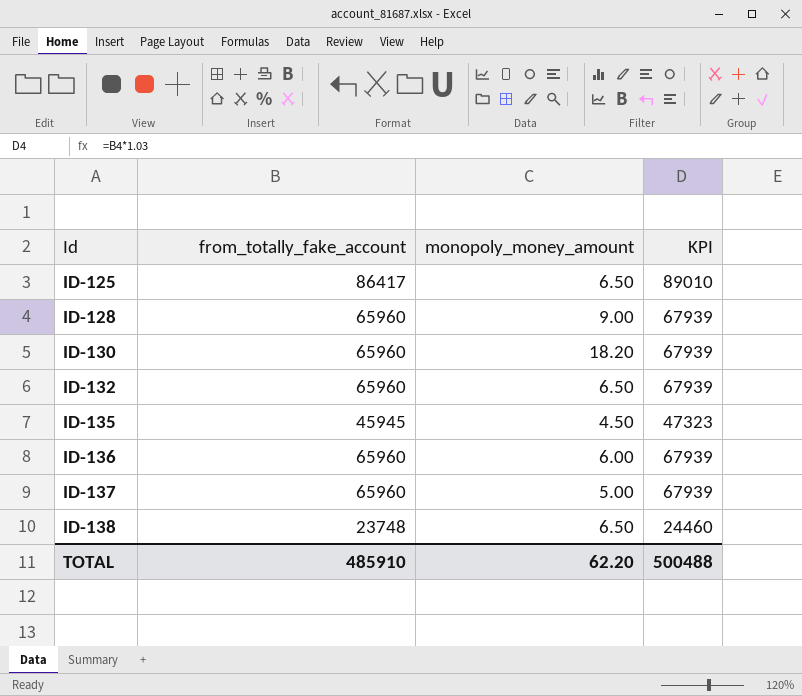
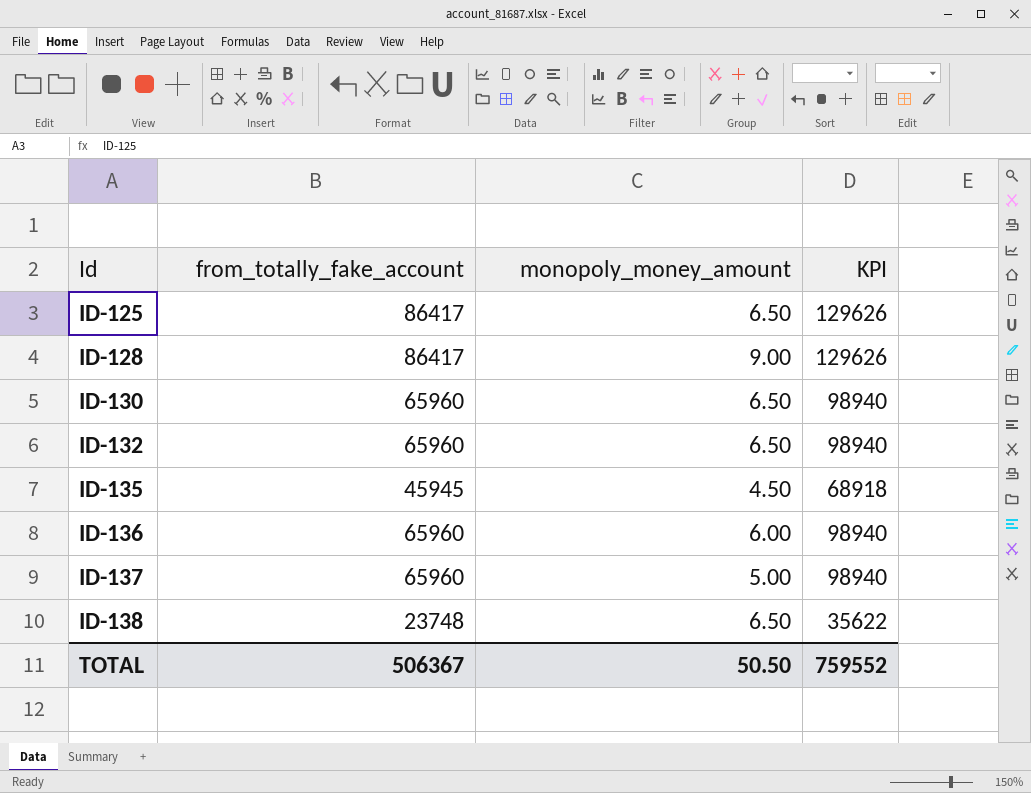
column KPI | formula: [from_totally_fake_account] * 1.03 -> [from_totally_fake_account] * 1.5
ID-128 | from_totally_fake_account: 65960 -> 86417
ID-130 | monopoly_money_amount: 18.20 -> 6.50
TOTAL | from_totally_fake_account: 485910 -> 506367
TOTAL | monopoly_money_amount: 62.20 -> 50.50
TOTAL | KPI: 500488 -> 759552

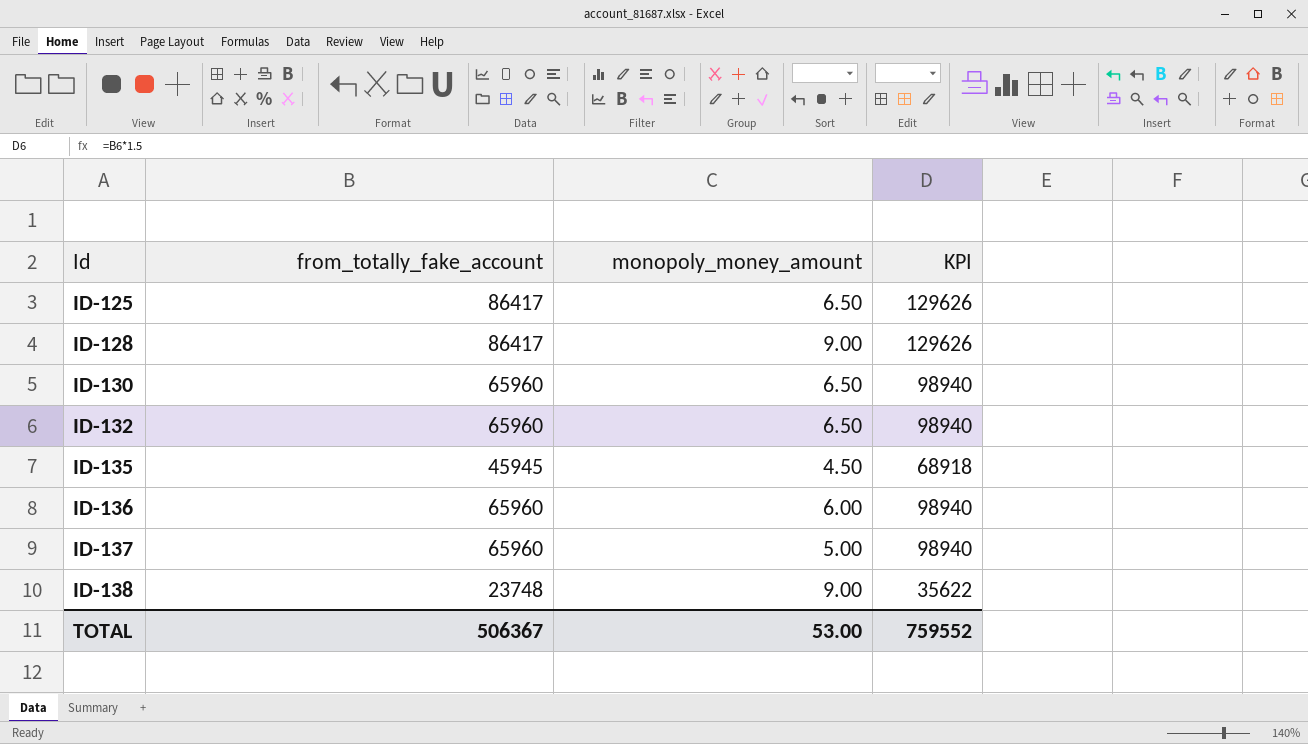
ID-138 | monopoly_money_amount: 6.50 -> 9.00
TOTAL | monopoly_money_amount: 50.50 -> 53.00

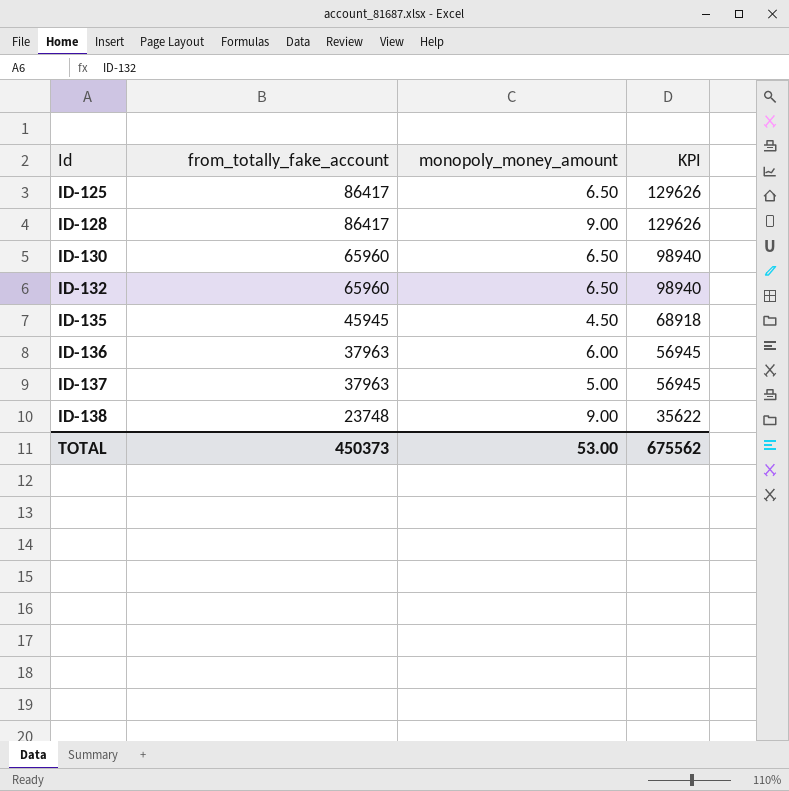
ID-136 | from_totally_fake_account: 65960 -> 37963
ID-136 | KPI: 98940 -> 56945
ID-137 | from_totally_fake_account: 65960 -> 37963
ID-137 | KPI: 98940 -> 56945
TOTAL | from_totally_fake_account: 506367 -> 450373
TOTAL | KPI: 759552 -> 675562

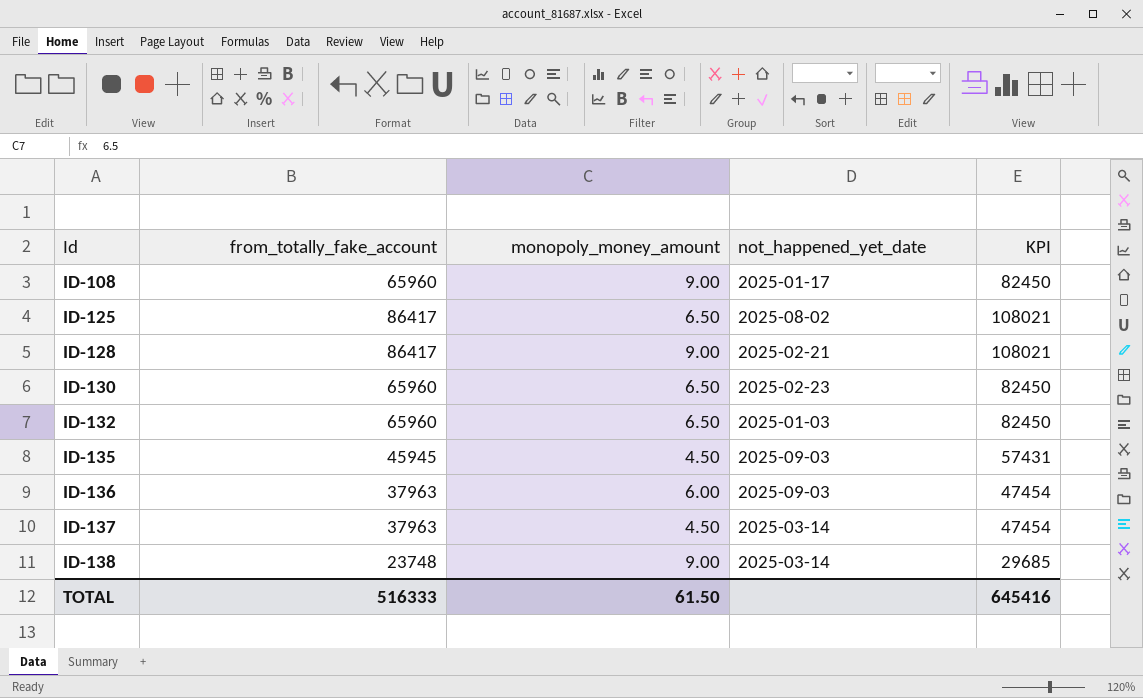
column not_happened_yet_date | position: none -> 4
column KPI | formula: [from_totally_fake_account] * 1.5 -> [from_totally_fake_account] * 1.25
row ID-108: none -> 65960 | 9.00 | 2025-01-17 | 82450
ID-137 | monopoly_money_amount: 5.00 -> 4.50
TOTAL | from_totally_fake_account: 450373 -> 516333
TOTAL | monopoly_money_amount: 53.00 -> 61.50
TOTAL | KPI: 675562 -> 645416

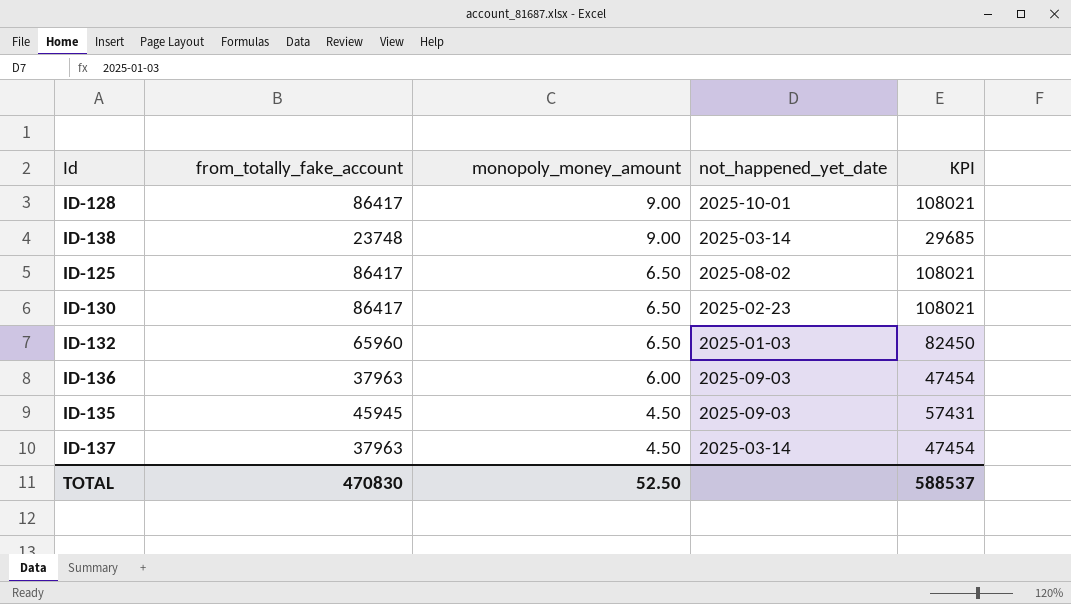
row order: Id ascending -> monopoly_money_amount descending
row ID-108: 65960 | 9.00 | 2025-01-17 | 82450 -> none
ID-128 | not_happened_yet_date: 2025-02-21 -> 2025-10-01
ID-130 | from_totally_fake_account: 65960 -> 86417
ID-130 | KPI: 82450 -> 108021
TOTAL | from_totally_fake_account: 516333 -> 470830
TOTAL | monopoly_money_amount: 61.50 -> 52.50
TOTAL | KPI: 645416 -> 588537

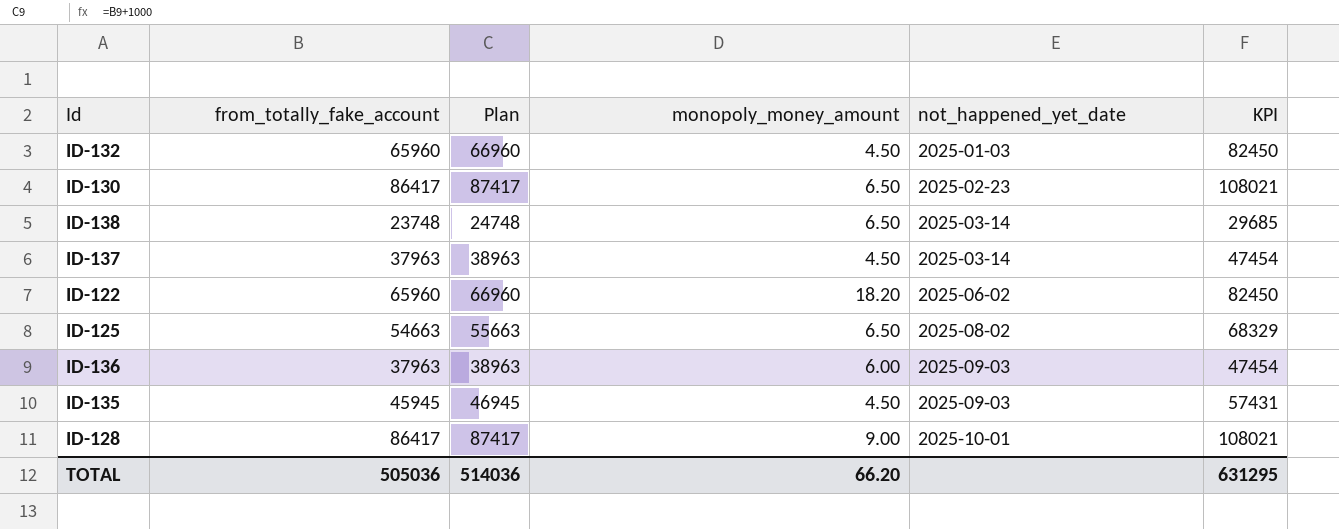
row order: monopoly_money_amount descending -> not_happened_yet_date ascending
column Plan | formula: none -> [from_totally_fake_account] + 1000
ID-132 | monopoly_money_amount: 6.50 -> 4.50
ID-138 | monopoly_money_amount: 9.00 -> 6.50
row ID-122: none -> 65960 | 66960 | 18.20 | 2025-06-02 | 82450
ID-125 | from_totally_fake_account: 86417 -> 54663
ID-125 | KPI: 108021 -> 68329
TOTAL | from_totally_fake_account: 470830 -> 505036
TOTAL | monopoly_money_amount: 52.50 -> 66.20
TOTAL | KPI: 588537 -> 631295

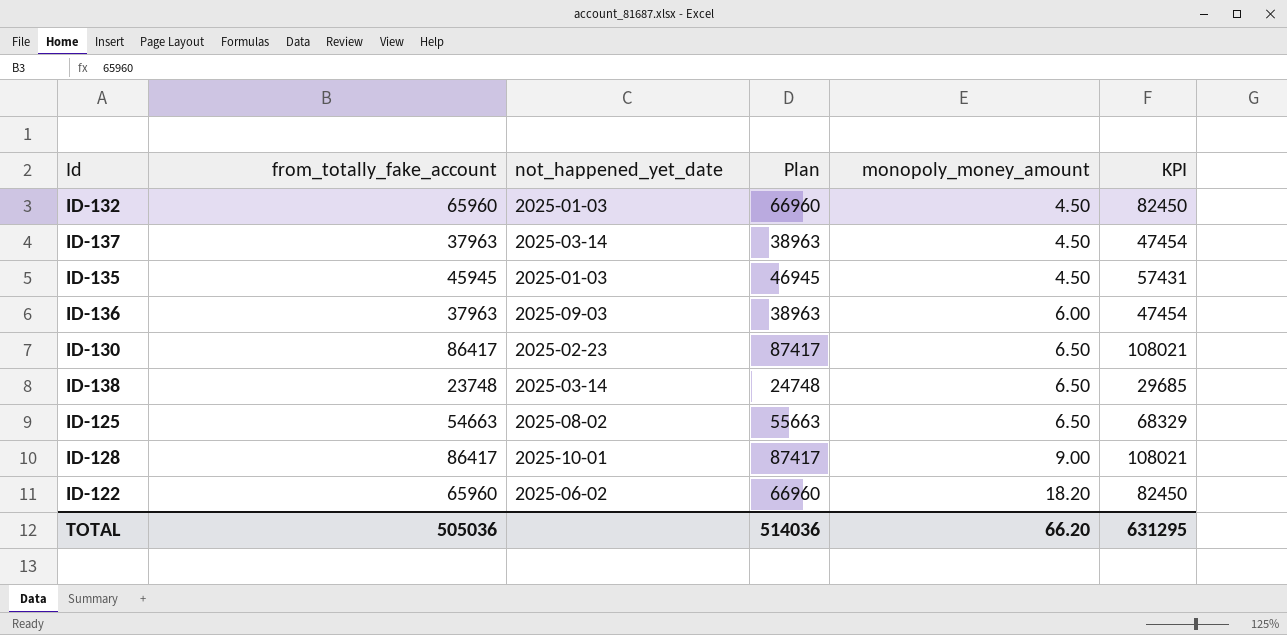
row order: not_happened_yet_date ascending -> monopoly_money_amount ascending
column not_happened_yet_date | position: 5 -> 3
ID-135 | not_happened_yet_date: 2025-09-03 -> 2025-01-03

